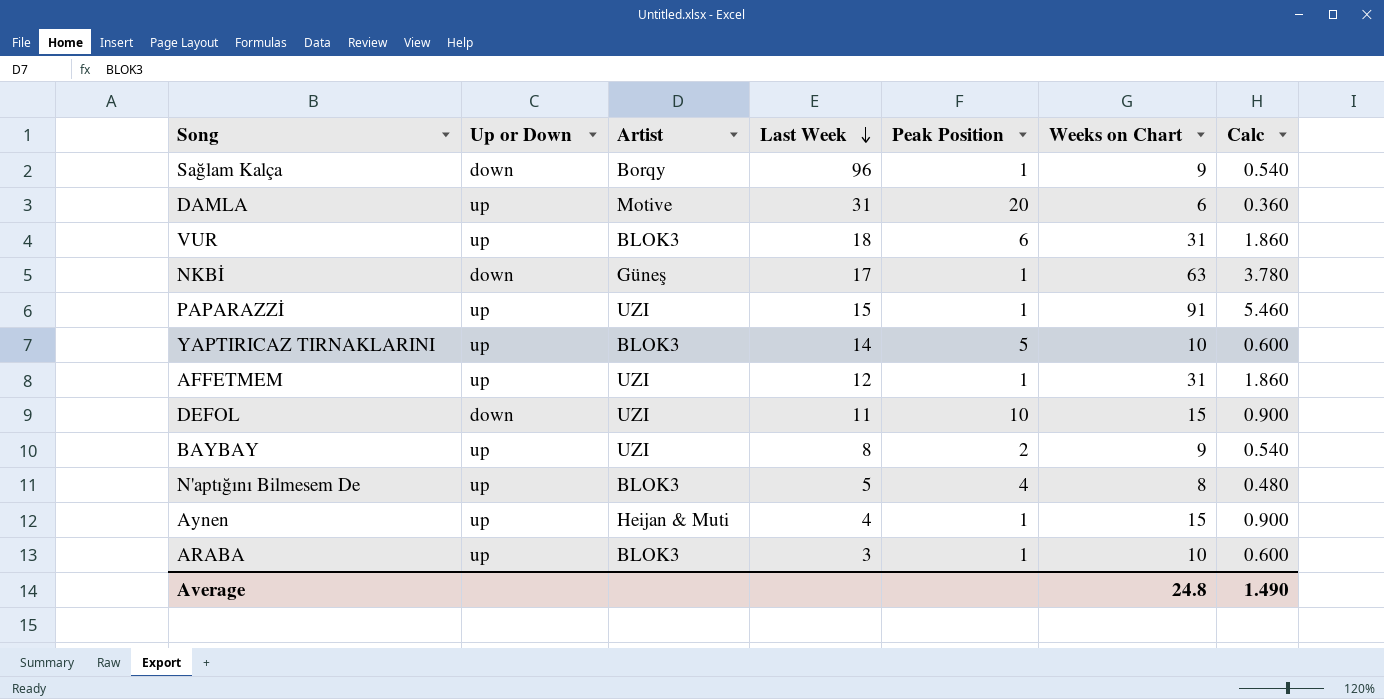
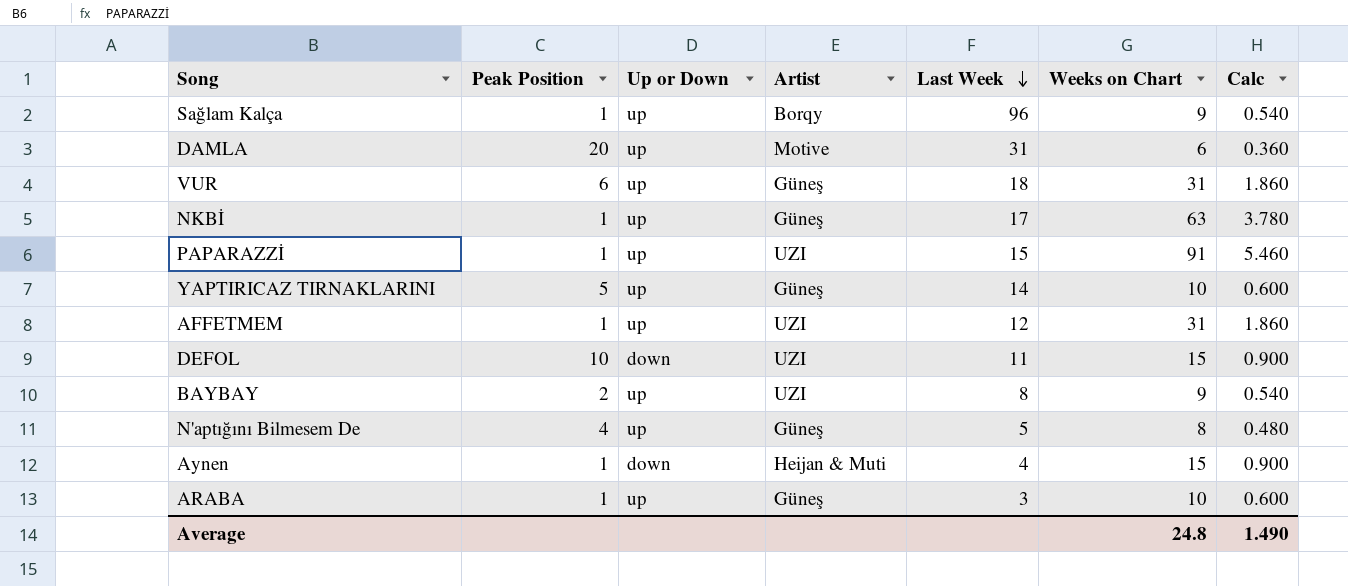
column Peak Position | position: 5 -> 2
Sağlam Kalça | Up or Down: down -> up
VUR | Artist: BLOK3 -> Güneş
NKBİ | Up or Down: down -> up
YAPTIRICAZ TIRNAKLARINI | Artist: BLOK3 -> Güneş
N'aptığını Bilmesem De | Artist: BLOK3 -> Güneş
Aynen | Up or Down: up -> down
ARABA | Artist: BLOK3 -> Güneş

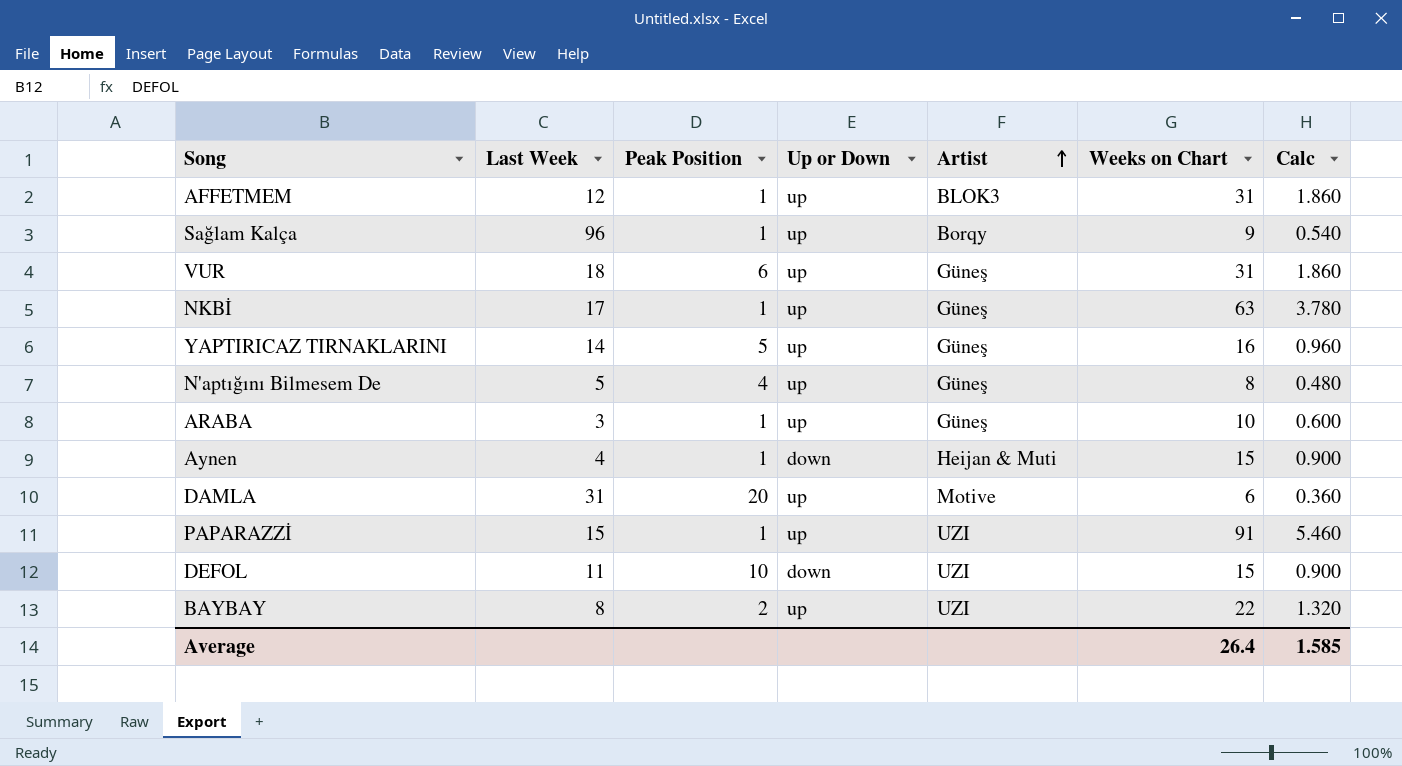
row order: Last Week descending -> Artist ascending
column Last Week | position: 5 -> 2
AFFETMEM | Artist: UZI -> BLOK3
YAPTIRICAZ TIRNAKLARINI | Weeks on Chart: 10 -> 16
YAPTIRICAZ TIRNAKLARINI | Calc: 0.600 -> 0.960
BAYBAY | Weeks on Chart: 9 -> 22
BAYBAY | Calc: 0.540 -> 1.320
Average | Weeks on Chart: 24.8 -> 26.4
Average | Calc: 1.490 -> 1.585

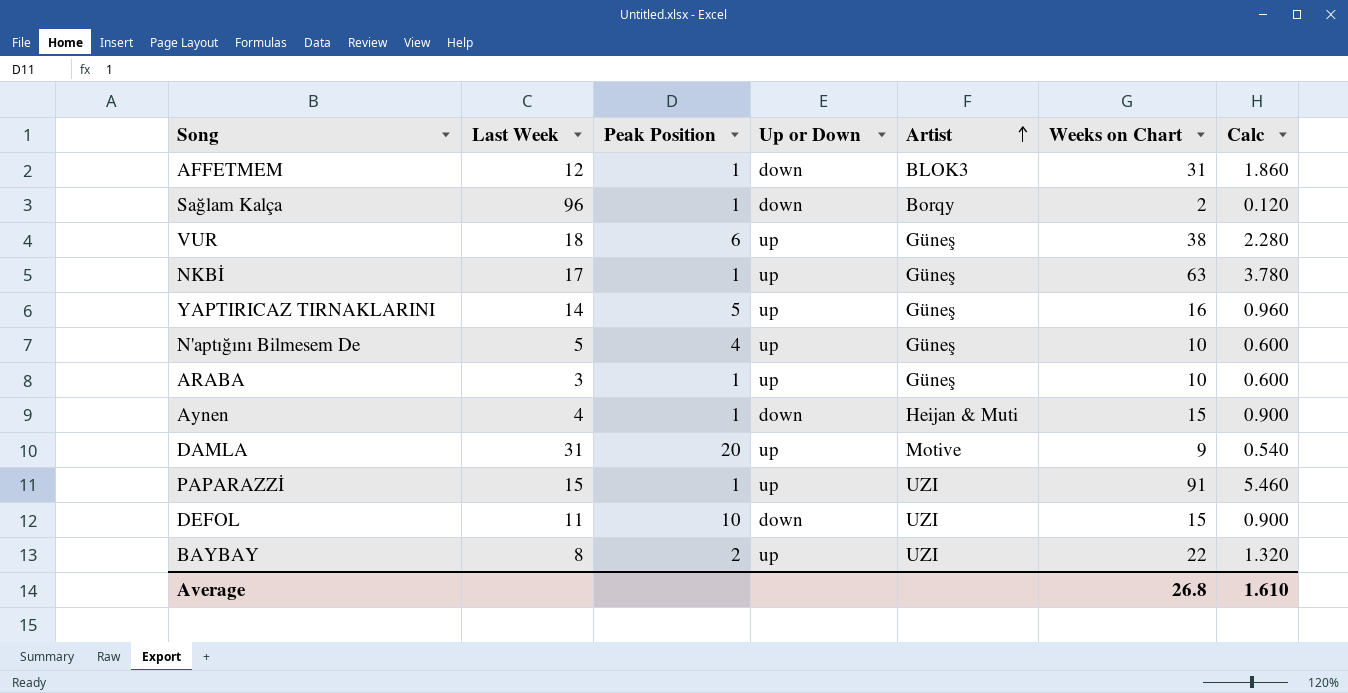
AFFETMEM | Up or Down: up -> down
Sağlam Kalça | Up or Down: up -> down
Sağlam Kalça | Weeks on Chart: 9 -> 2
Sağlam Kalça | Calc: 0.540 -> 0.120
VUR | Weeks on Chart: 31 -> 38
VUR | Calc: 1.860 -> 2.280
N'aptığını Bilmesem De | Weeks on Chart: 8 -> 10
N'aptığını Bilmesem De | Calc: 0.480 -> 0.600
DAMLA | Weeks on Chart: 6 -> 9
DAMLA | Calc: 0.360 -> 0.540
Average | Weeks on Chart: 26.4 -> 26.8
Average | Calc: 1.585 -> 1.610

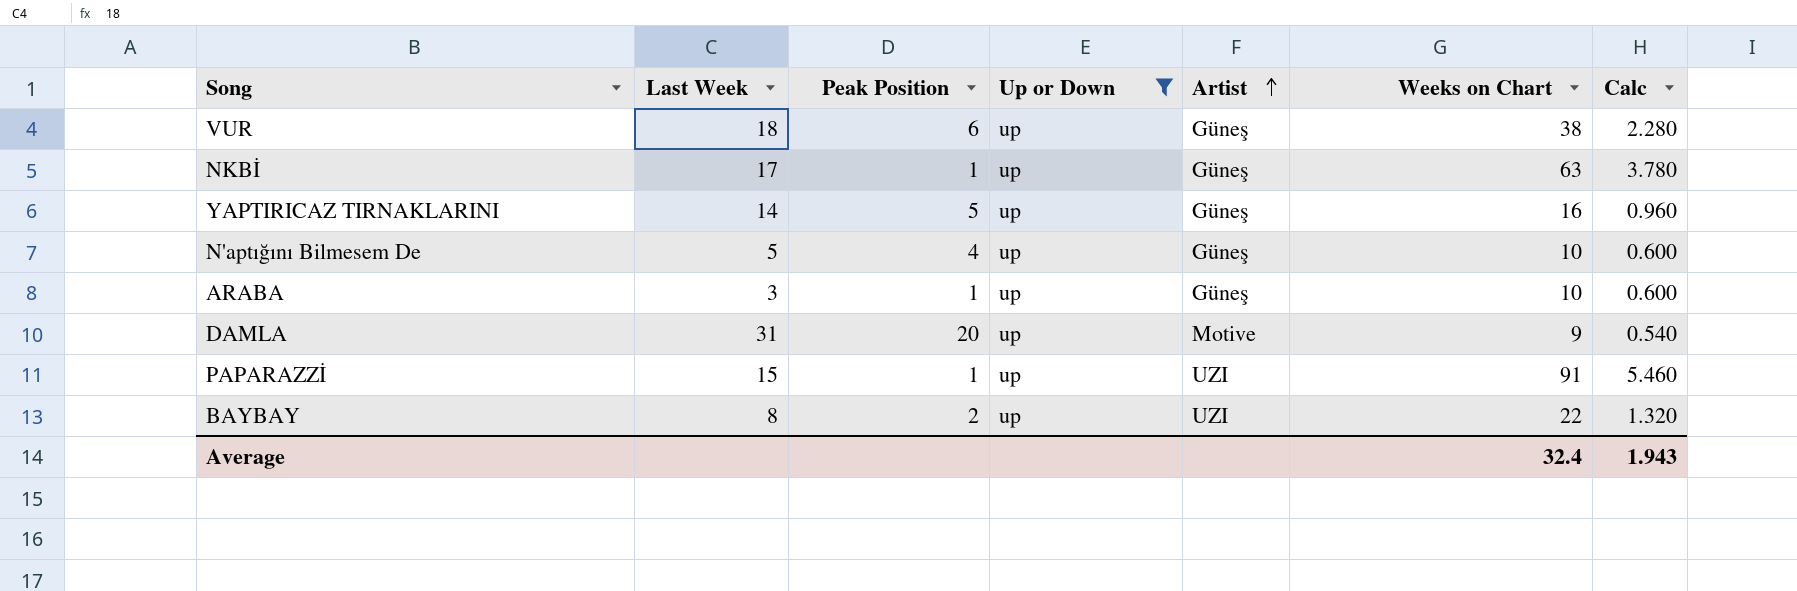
filter: none -> Up or Down = up
Average | Weeks on Chart: 26.8 -> 32.4
Average | Calc: 1.610 -> 1.943

